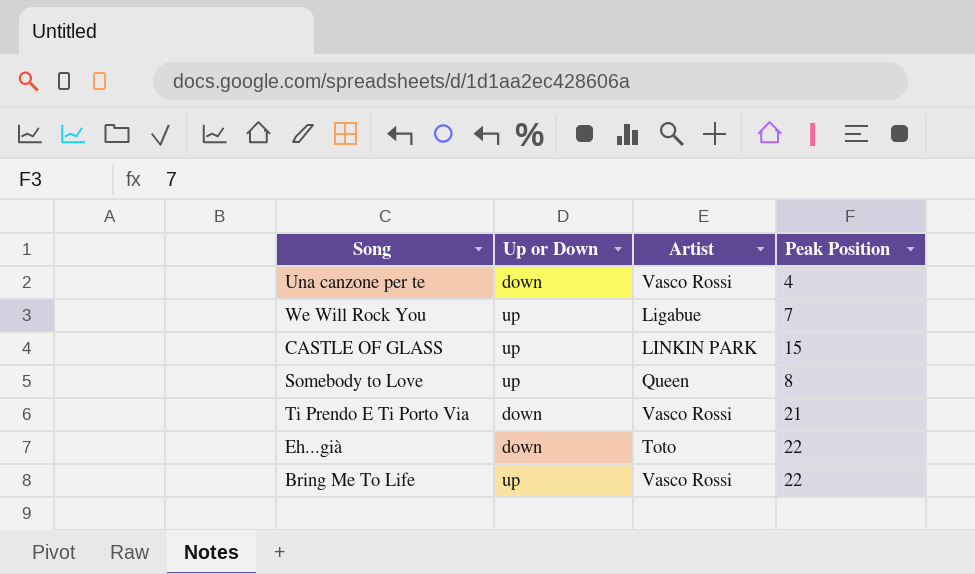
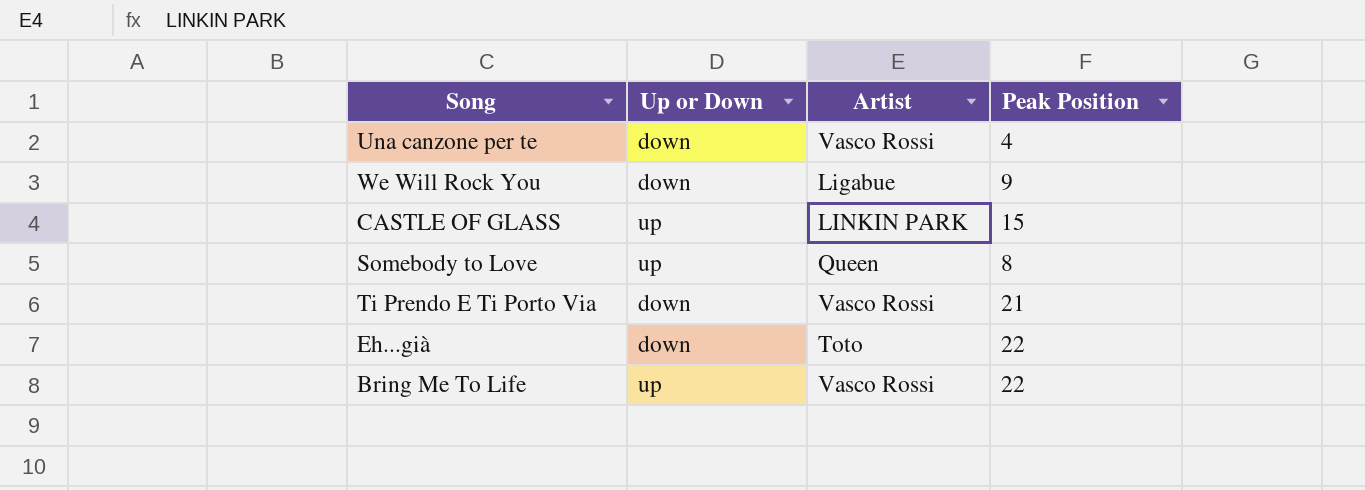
We Will Rock You | Up or Down: up -> down
We Will Rock You | Peak Position: 7 -> 9

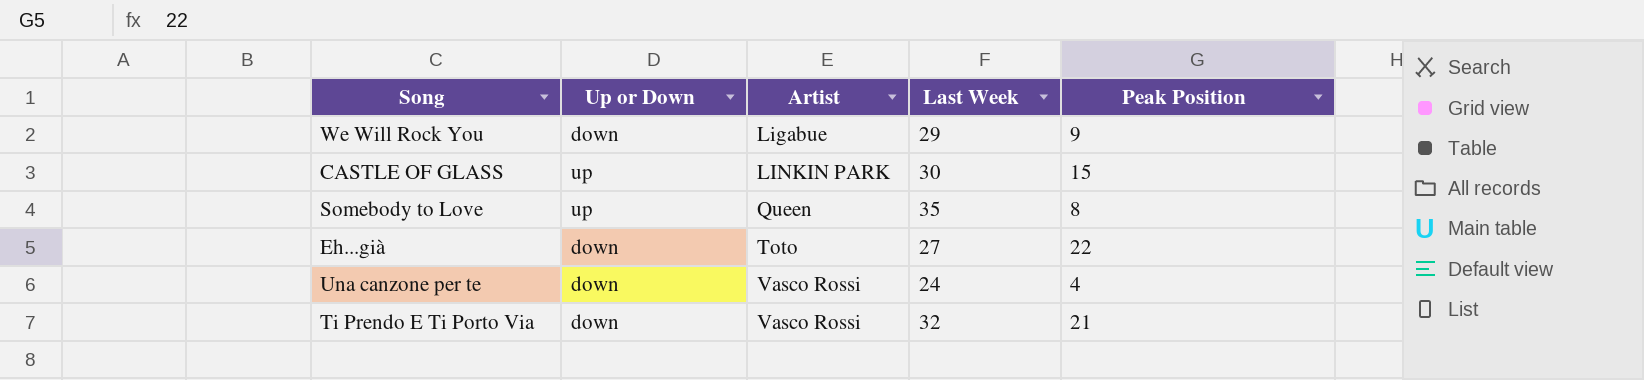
row order: none -> Artist ascending
column Last Week | position: none -> 4
row Bring Me To Life: up | Vasco Rossi | 22 -> none

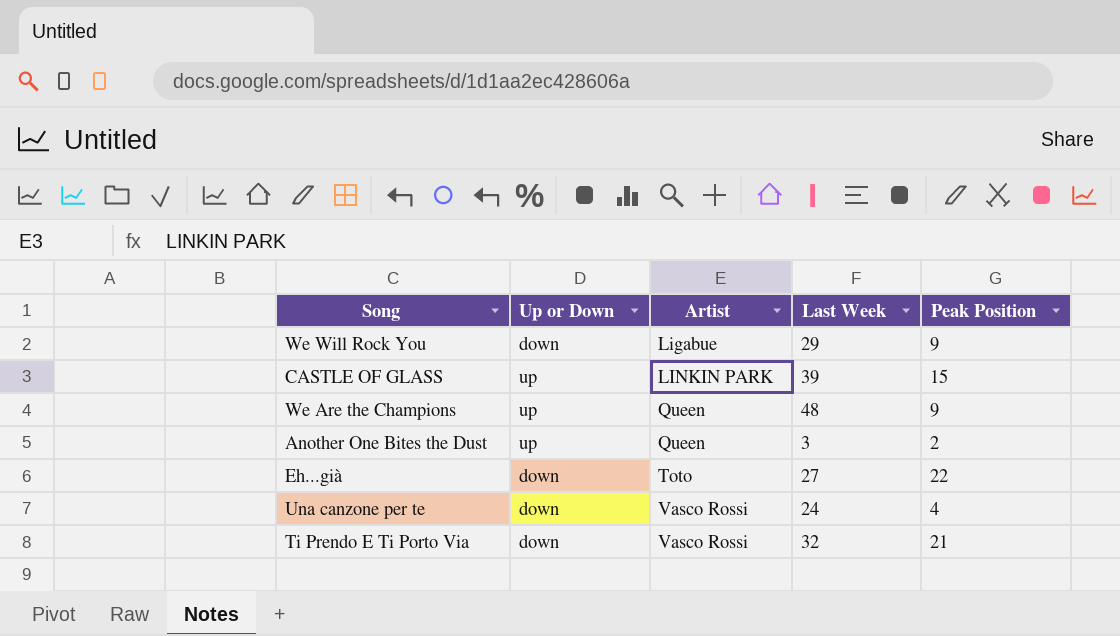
row Somebody to Love: up | Queen | 35 | 8 -> none
CASTLE OF GLASS | Last Week: 30 -> 39
row We Are the Champions: none -> up | Queen | 48 | 9
row Another One Bites the Dust: none -> up | Queen | 3 | 2

